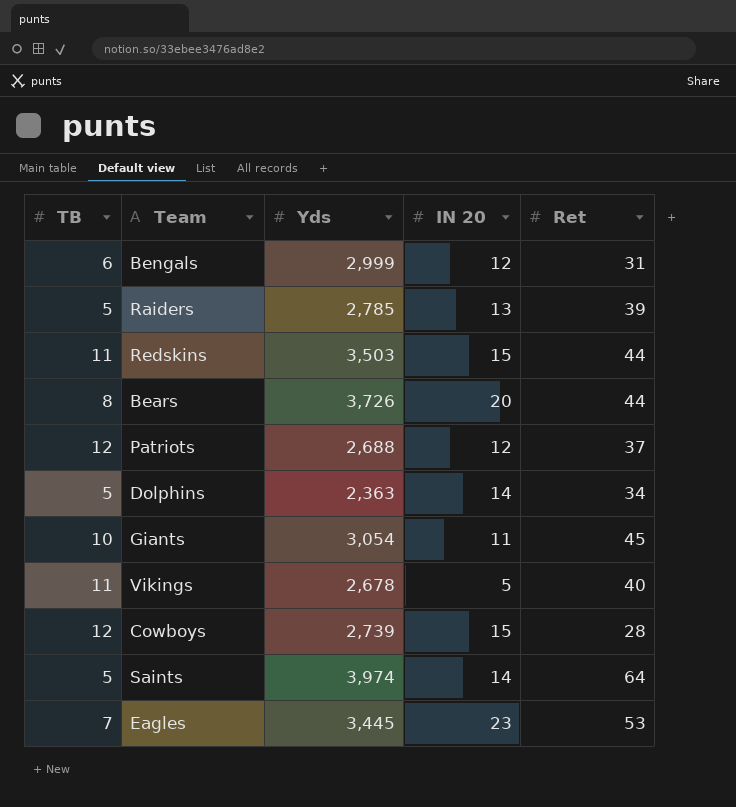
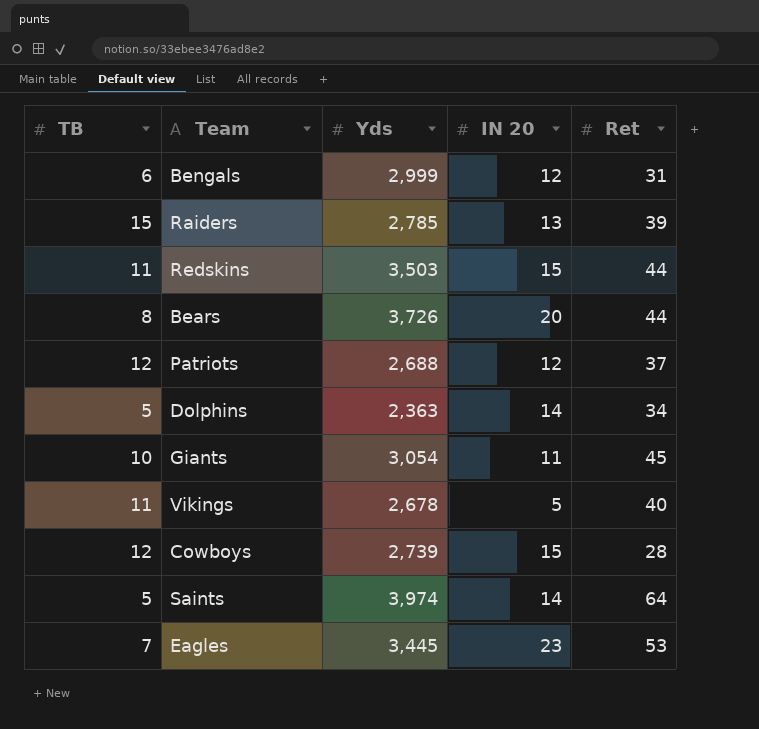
Raiders | TB: 5 -> 15

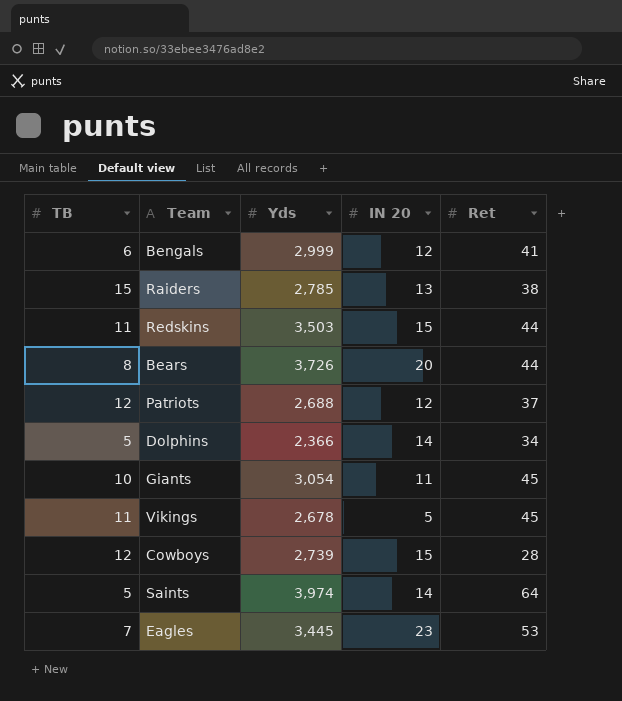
Bengals | Ret: 31 -> 41
Raiders | Ret: 39 -> 38
Dolphins | Yds: 2,363 -> 2,366
Vikings | Ret: 40 -> 45

